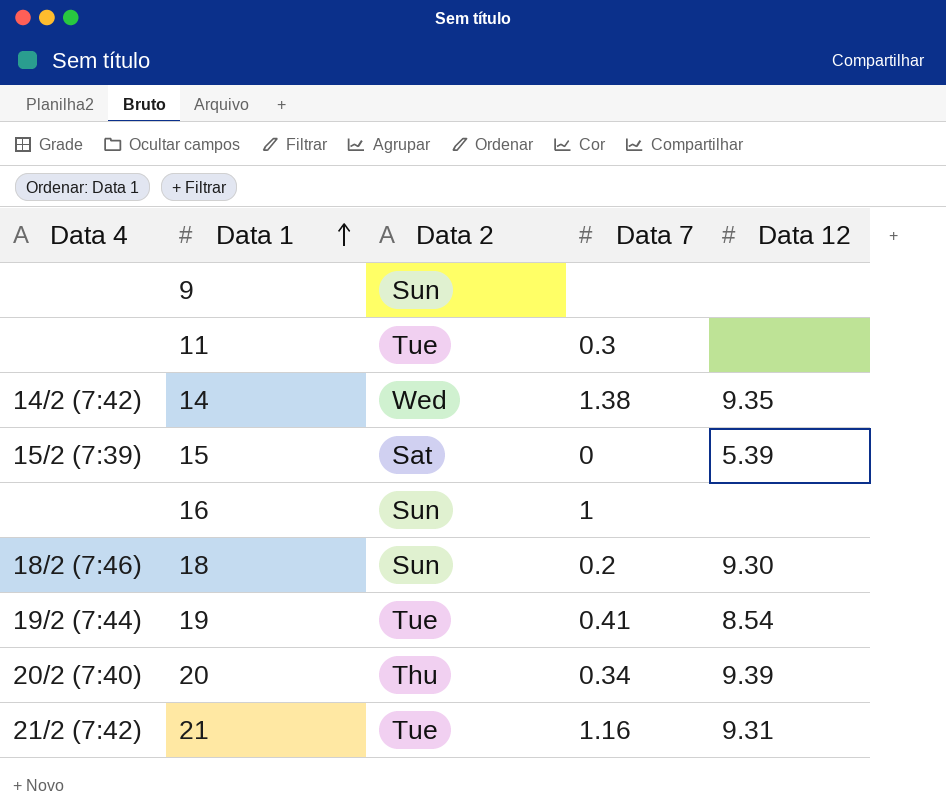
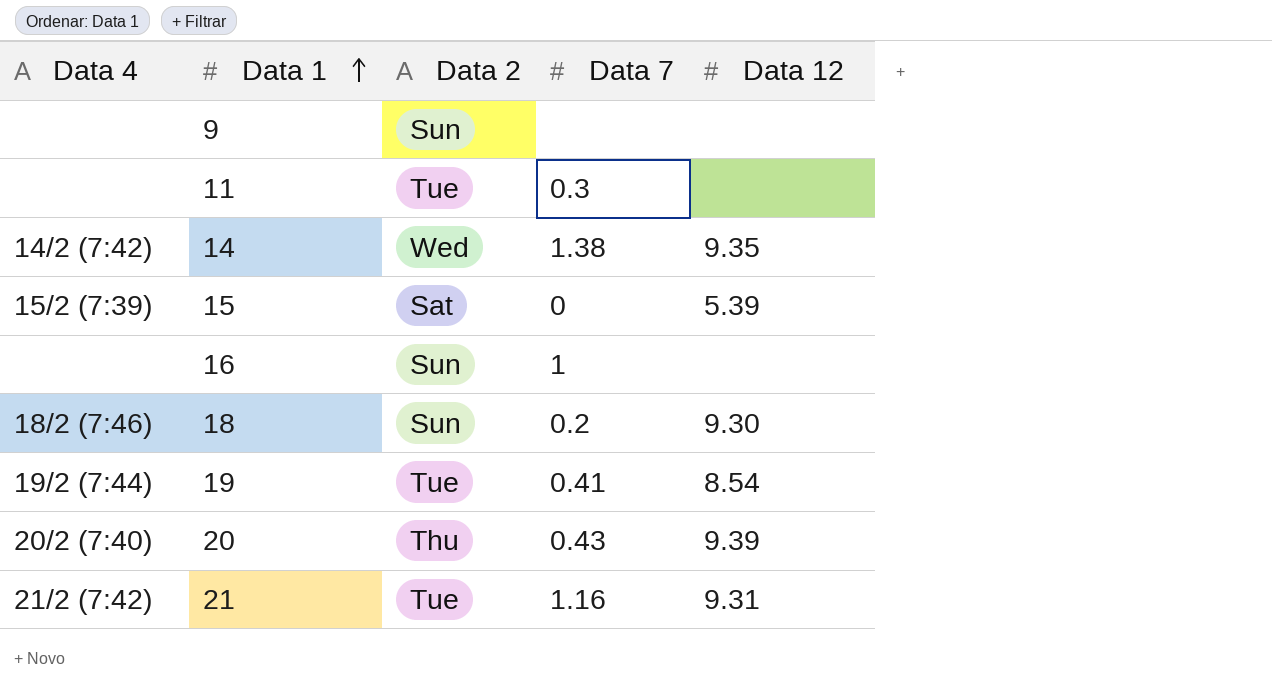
20 | Data 7: 0.34 -> 0.43

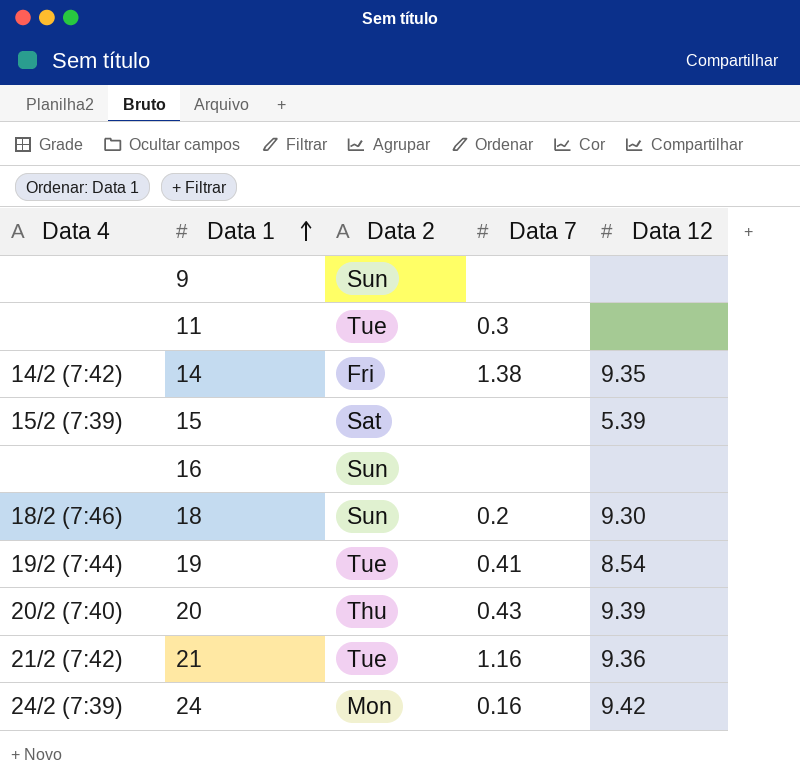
14 | Data 2: Wed -> Fri
15 | Data 7: 0 -> none
16 | Data 7: 1 -> none
21 | Data 12: 9.31 -> 9.36
row 24: none -> 24/2 (7:39) | Mon | 0.16 | 9.42

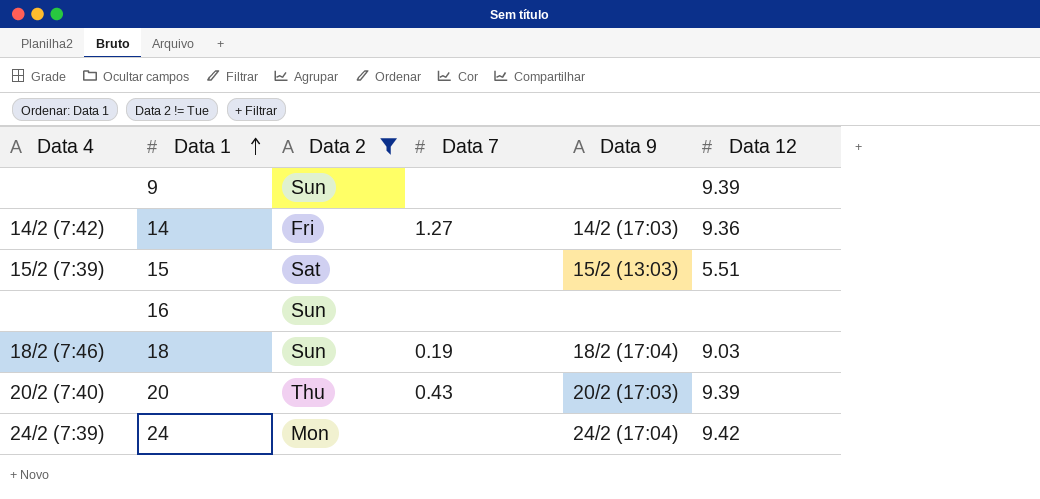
filter: none -> Data 2 != Tue
column Data 9 | position: none -> 5
9 | Data 12: none -> 9.39
14 | Data 7: 1.38 -> 1.27
14 | Data 12: 9.35 -> 9.36
15 | Data 12: 5.39 -> 5.51
18 | Data 7: 0.2 -> 0.19
18 | Data 12: 9.30 -> 9.03
24 | Data 7: 0.16 -> none

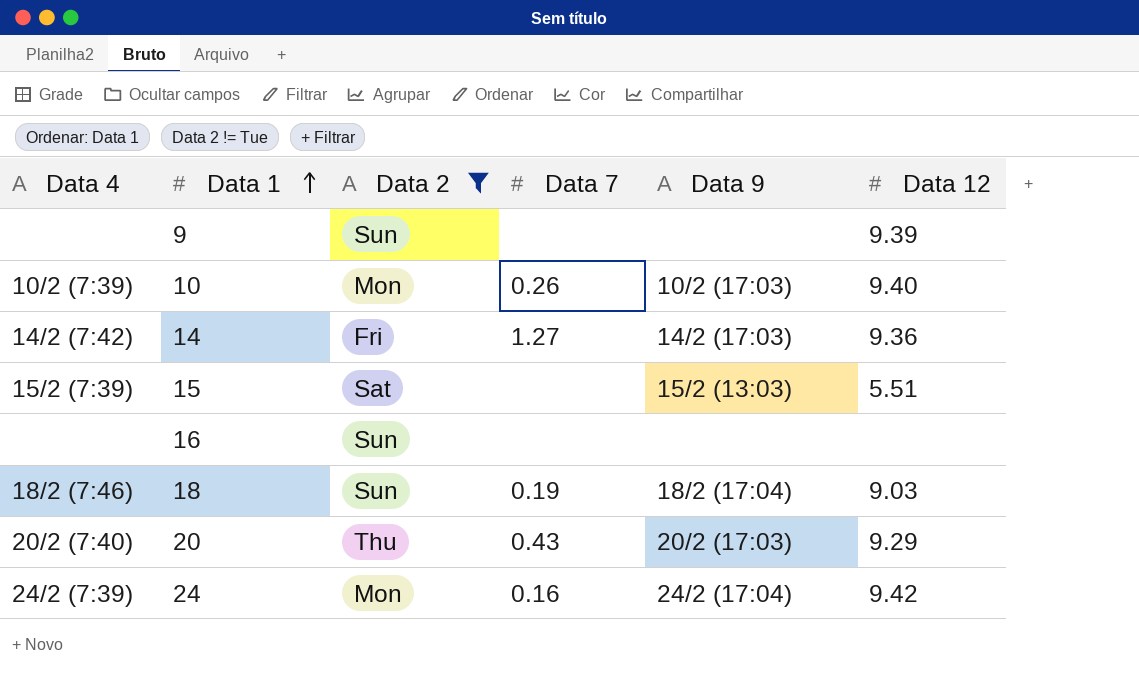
row 10: none -> 10/2 (7:39) | Mon | 0.26 | 10/2 (17:03) | 9.40
20 | Data 12: 9.39 -> 9.29
24 | Data 7: none -> 0.16

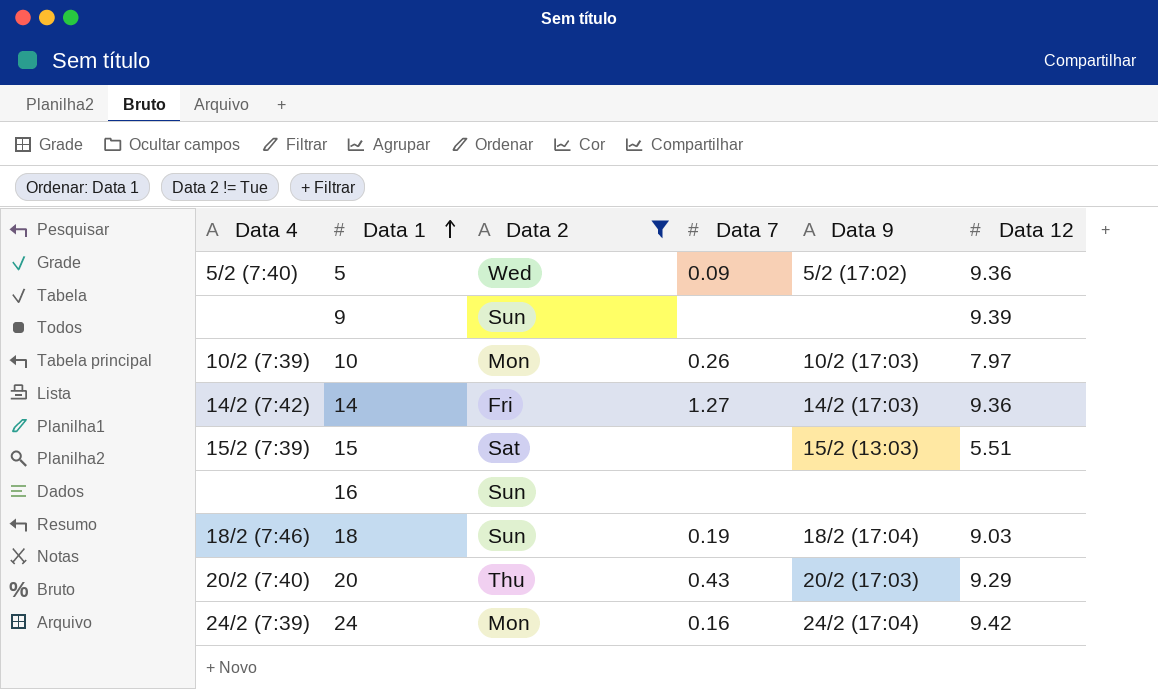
row 5: none -> 5/2 (7:40) | Wed | 0.09 | 5/2 (17:02) | 9.36
10 | Data 12: 9.40 -> 7.97

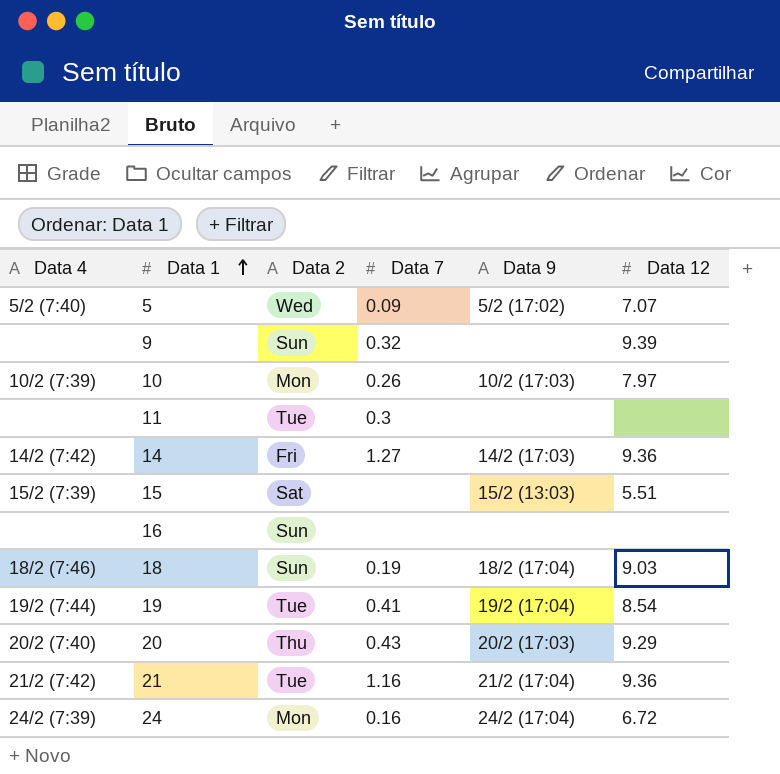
filter: Data 2 != Tue -> none
5 | Data 12: 9.36 -> 7.07
9 | Data 7: none -> 0.32
24 | Data 12: 9.42 -> 6.72

